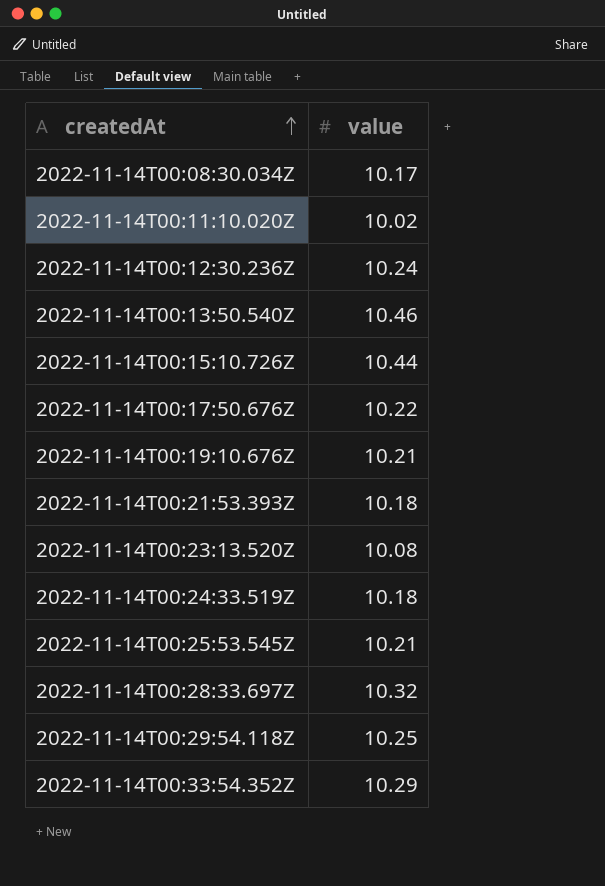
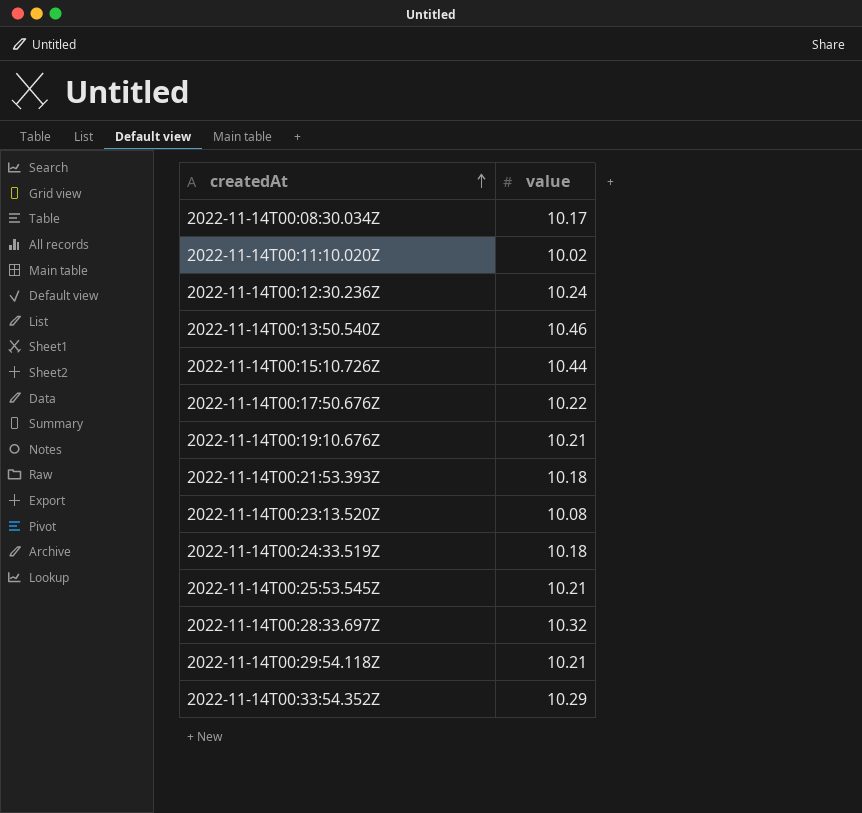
2022-11-14T00:29:54.118Z | value: 10.25 -> 10.21

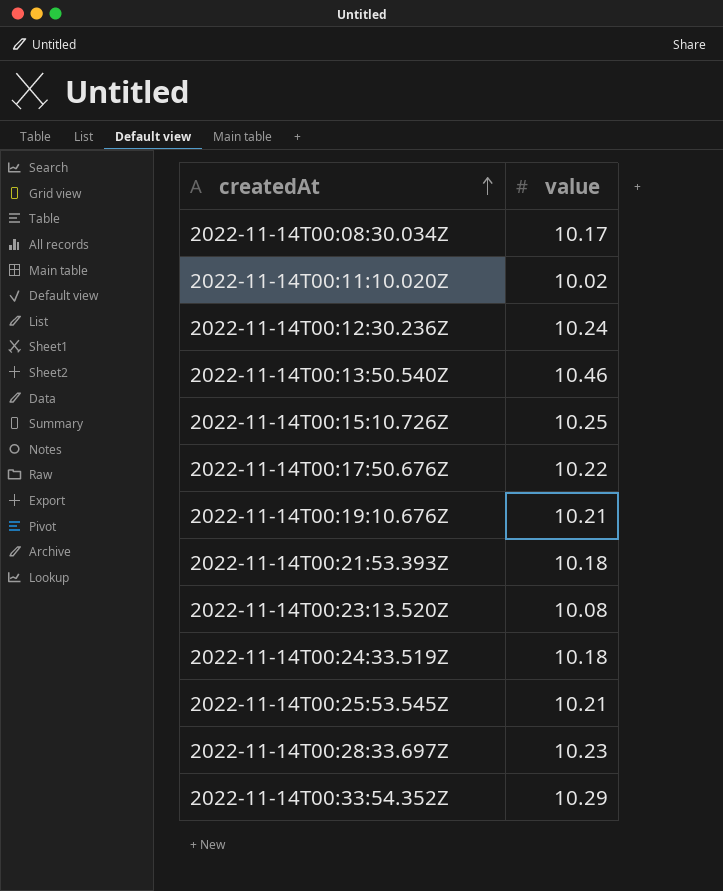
row 2022-11-14T00:29:54.118Z: 10.21 -> none
2022-11-14T00:15:10.726Z | value: 10.44 -> 10.25
2022-11-14T00:28:33.697Z | value: 10.32 -> 10.23

